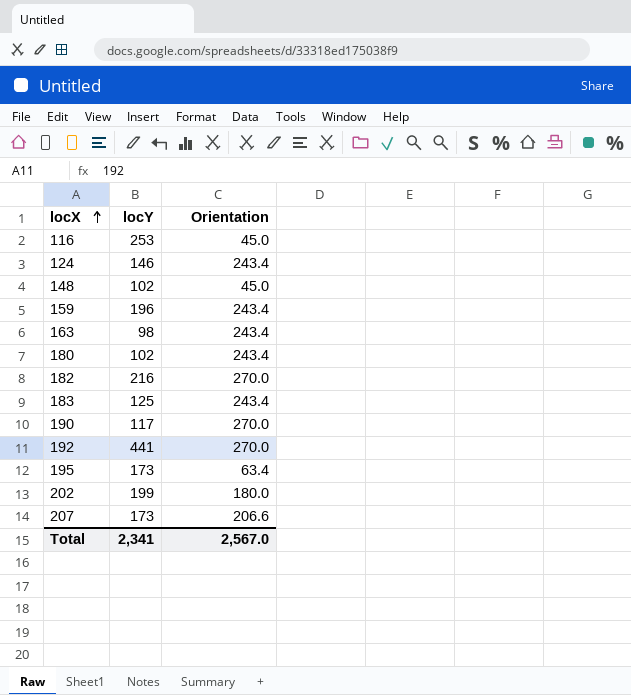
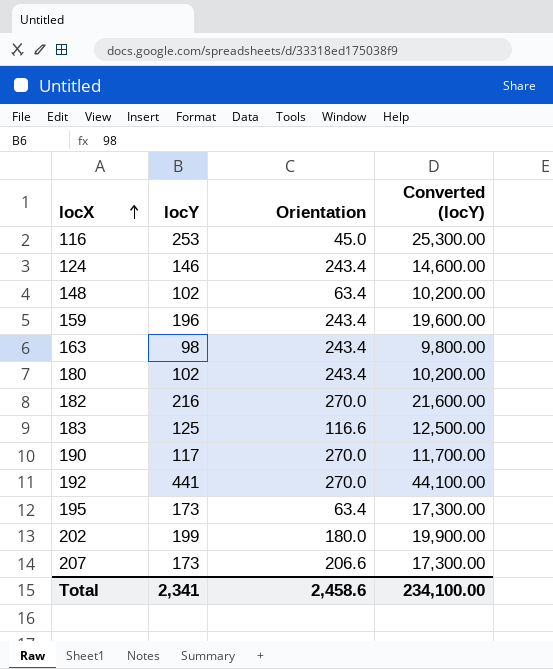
column Converted (locY) | formula: none -> [locY] * 100
148 | Orientation: 45.0 -> 63.4
183 | Orientation: 243.4 -> 116.6
Total | Orientation: 2,567.0 -> 2,458.6

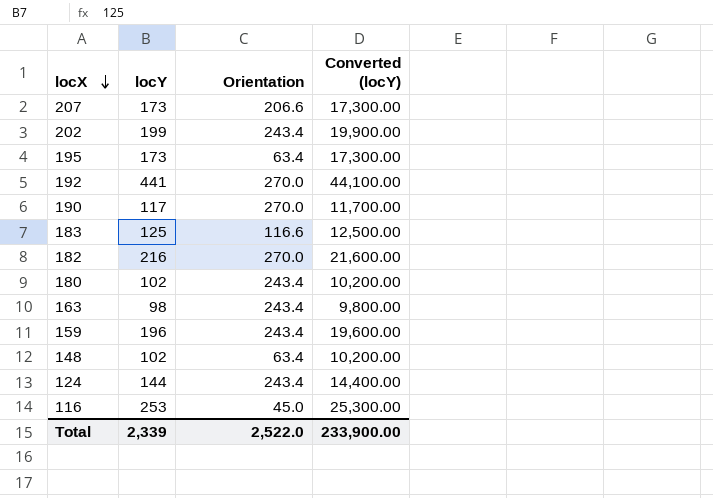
row order: locX ascending -> locX descending
202 | Orientation: 180.0 -> 243.4
124 | locY: 146 -> 144
124 | Converted (locY): 14,600.00 -> 14,400.00
Total | locY: 2,341 -> 2,339
Total | Orientation: 2,458.6 -> 2,522.0
Total | Converted (locY): 234,100.00 -> 233,900.00

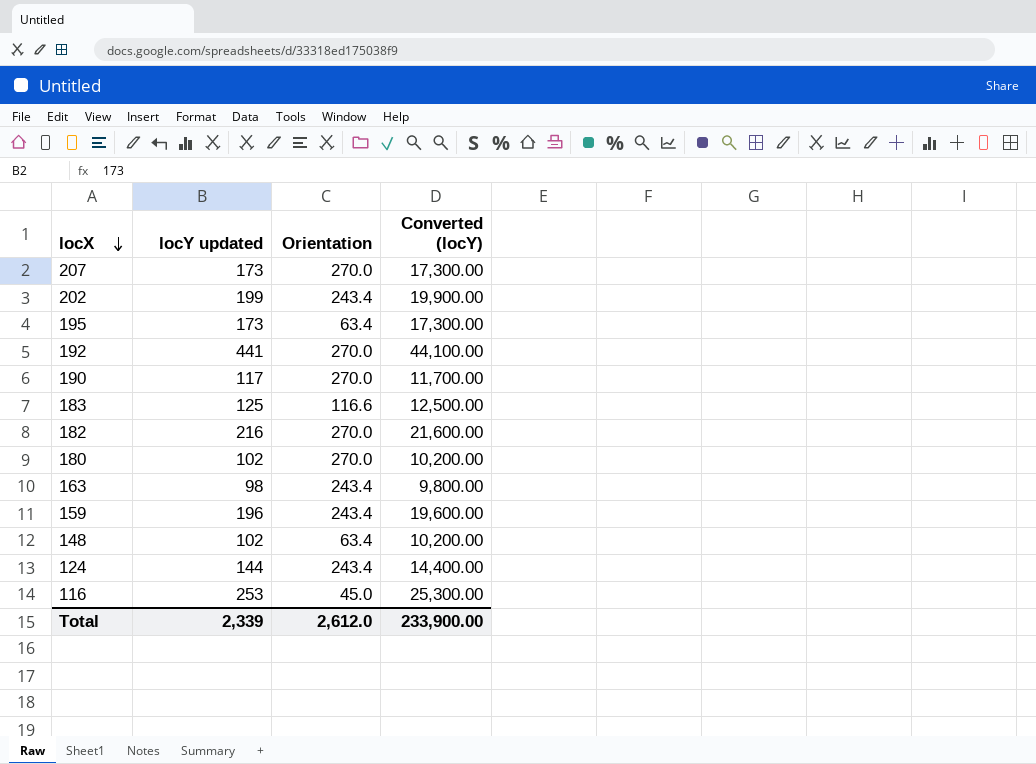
column name: locY -> locY updated
207 | Orientation: 206.6 -> 270.0
180 | Orientation: 243.4 -> 270.0
Total | Orientation: 2,522.0 -> 2,612.0

